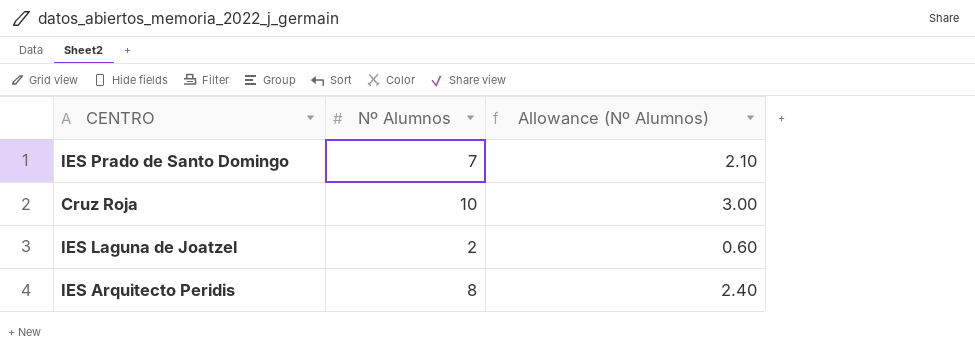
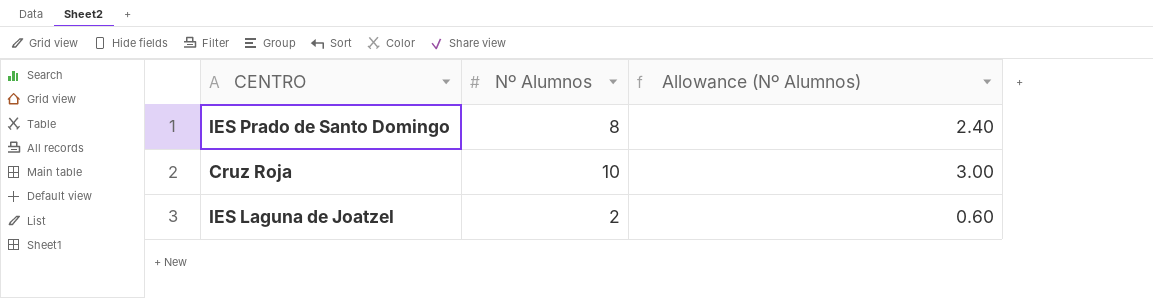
row IES Arquitecto Peridis: 8 | 2.40 -> none
IES Prado de Santo Domingo | Nº Alumnos: 7 -> 8
IES Prado de Santo Domingo | Allowance (Nº Alumnos): 2.10 -> 2.40

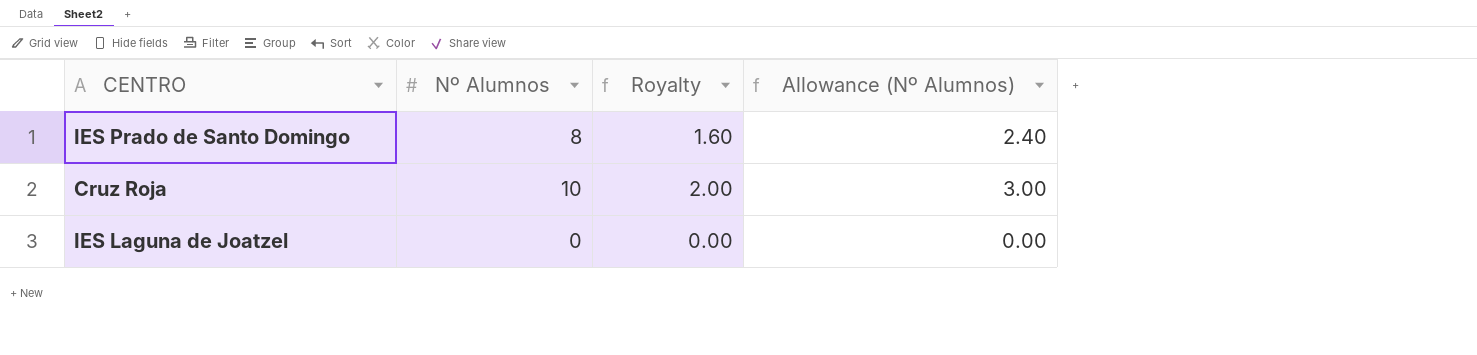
column Royalty | formula: none -> [Nº Alumnos] * 0.2
IES Laguna de Joatzel | Nº Alumnos: 2 -> 0
IES Laguna de Joatzel | Allowance (Nº Alumnos): 0.60 -> 0.00

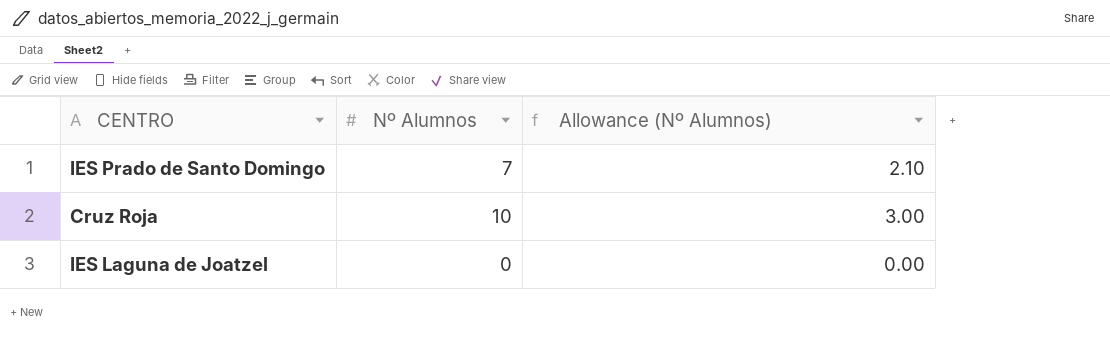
column Royalty | formula: [Nº Alumnos] * 0.2 -> none
IES Prado de Santo Domingo | Nº Alumnos: 8 -> 7
IES Prado de Santo Domingo | Allowance (Nº Alumnos): 2.40 -> 2.10

